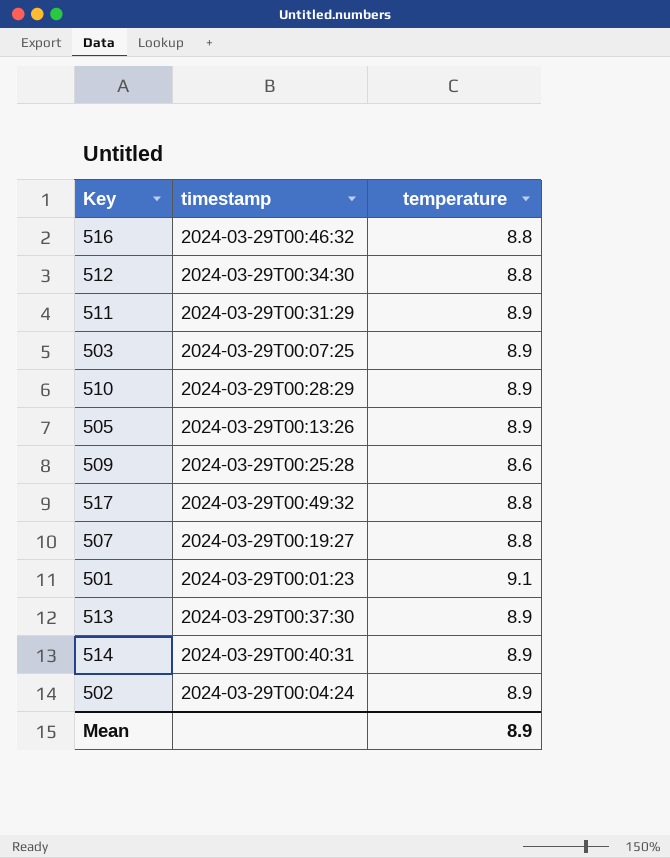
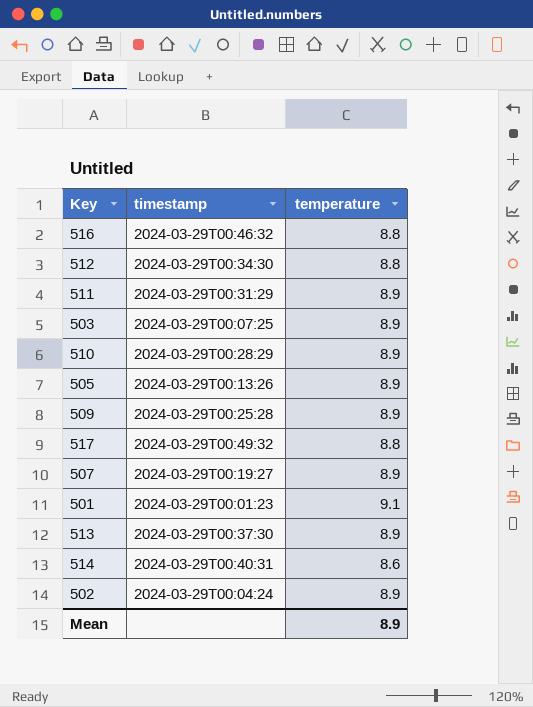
509 | temperature: 8.6 -> 8.9
507 | temperature: 8.8 -> 8.9
514 | temperature: 8.9 -> 8.6

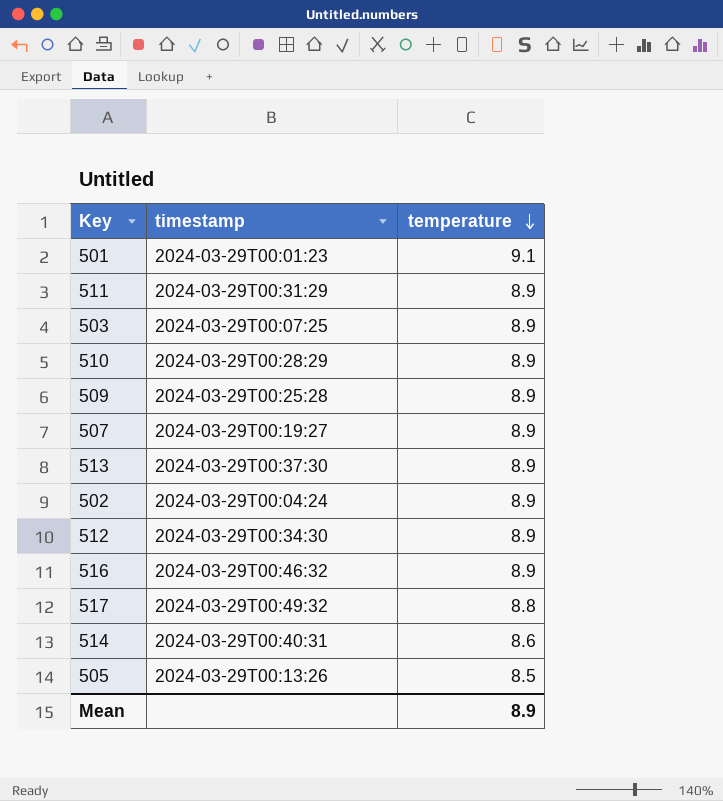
row order: none -> temperature descending
512 | temperature: 8.8 -> 8.9
516 | temperature: 8.8 -> 8.9
505 | temperature: 8.9 -> 8.5

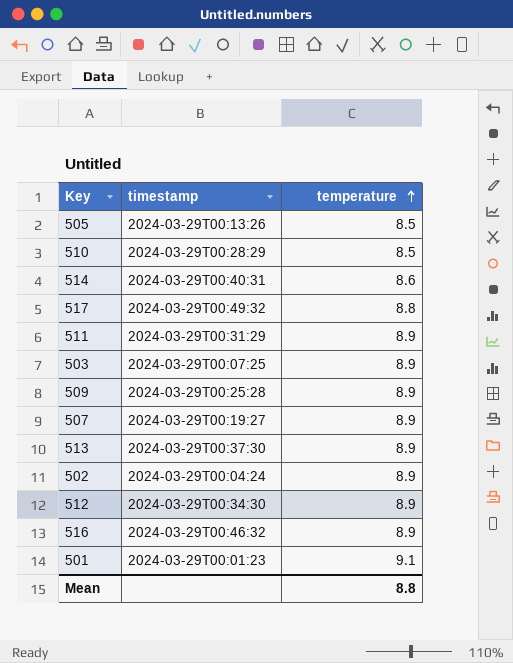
row order: temperature descending -> temperature ascending
510 | temperature: 8.9 -> 8.5
Mean | temperature: 8.9 -> 8.8

